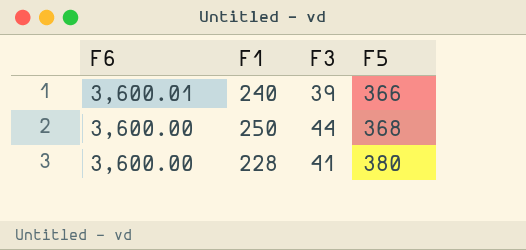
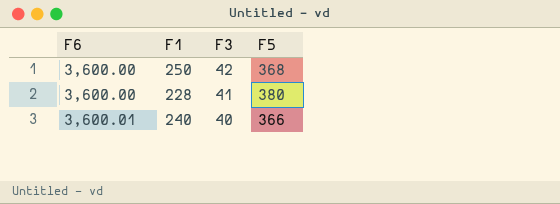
row order: F6 descending -> F6 ascending
250 | F3: 44 -> 42
240 | F3: 39 -> 40

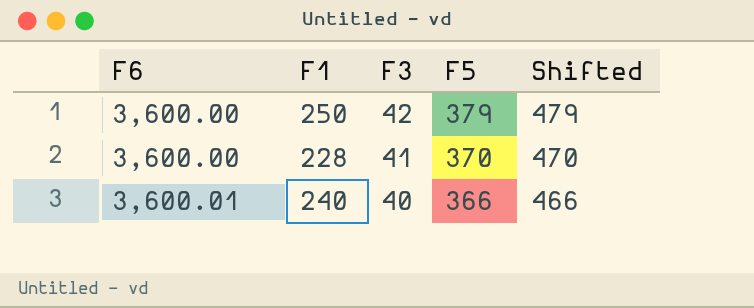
column Shifted | formula: none -> [F5] + 100
250 | F5: 368 -> 379
228 | F5: 380 -> 370

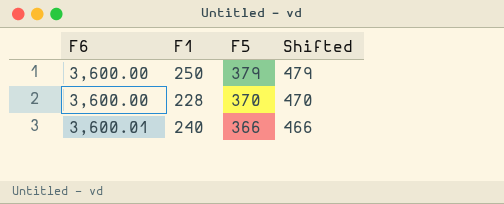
column F3 | position: 3 -> none

